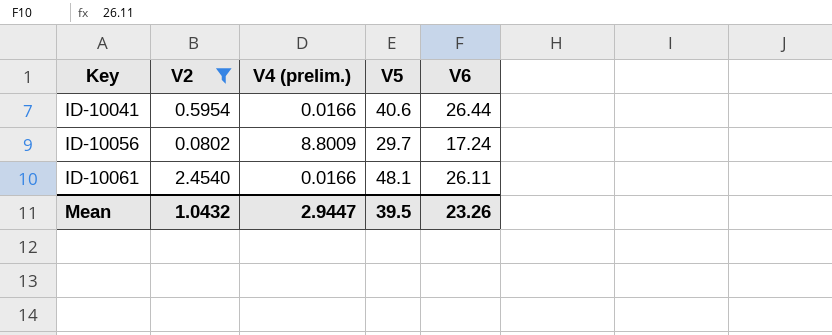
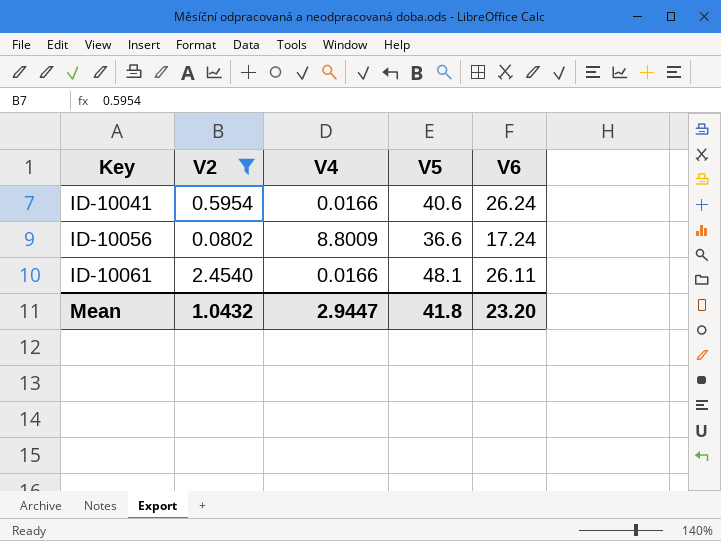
column name: V4 (prelim.) -> V4
ID-10041 | V6: 26.44 -> 26.24
ID-10056 | V5: 29.7 -> 36.6
Mean | V5: 39.5 -> 41.8
Mean | V6: 23.26 -> 23.20

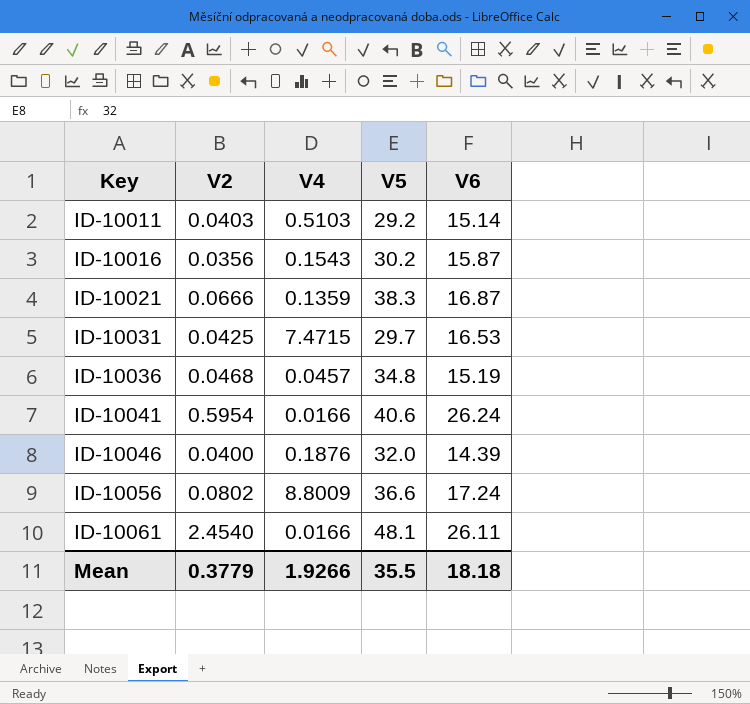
filter: V2 >= 0.0802 -> none
Mean | V2: 1.0432 -> 0.3779
Mean | V4: 2.9447 -> 1.9266
Mean | V5: 41.8 -> 35.5
Mean | V6: 23.20 -> 18.18

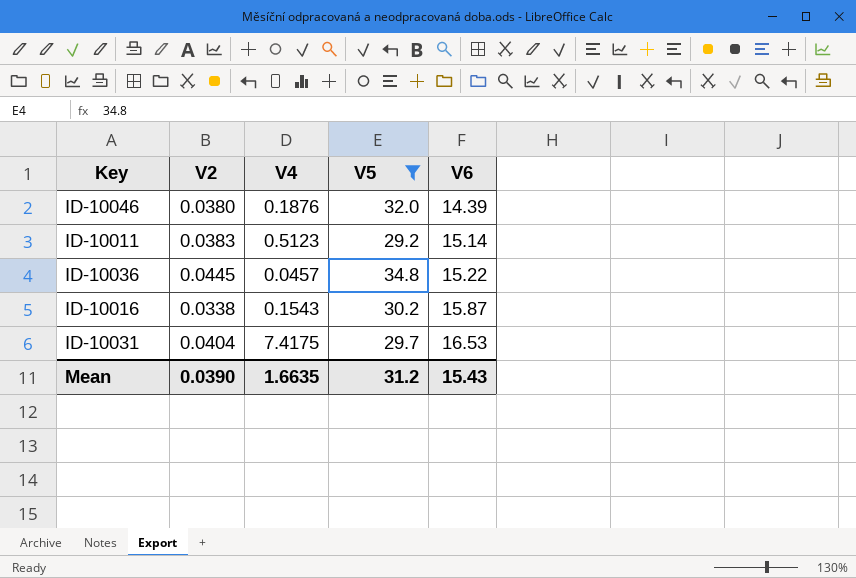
filter: none -> V5 <= 34.8
row order: Key ascending -> V6 ascending
ID-10046 | V2: 0.0400 -> 0.0380
ID-10011 | V2: 0.0403 -> 0.0383
ID-10011 | V4: 0.5103 -> 0.5123
ID-10036 | V2: 0.0468 -> 0.0445
ID-10036 | V6: 15.19 -> 15.22
ID-10016 | V2: 0.0356 -> 0.0338
ID-10031 | V2: 0.0425 -> 0.0404
ID-10031 | V4: 7.4715 -> 7.4175
Mean | V2: 0.3779 -> 0.0390
Mean | V4: 1.9266 -> 1.6635
Mean | V5: 35.5 -> 31.2
Mean | V6: 18.18 -> 15.43

